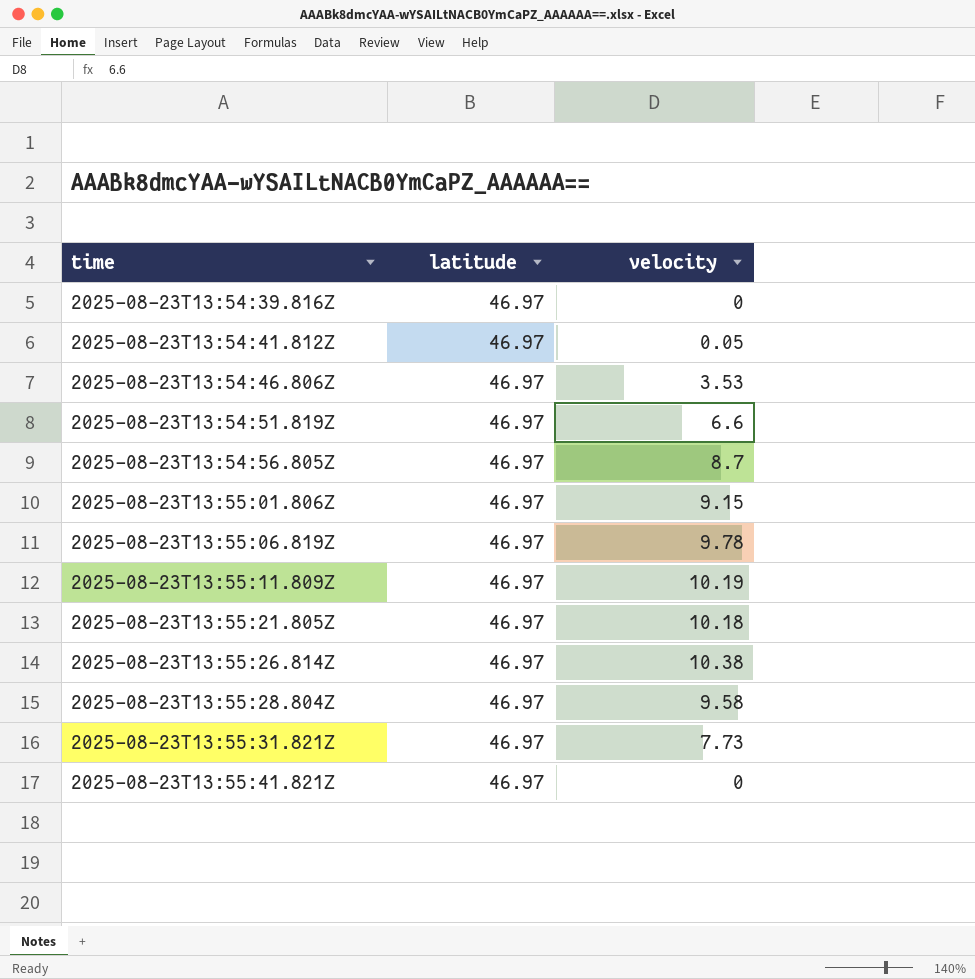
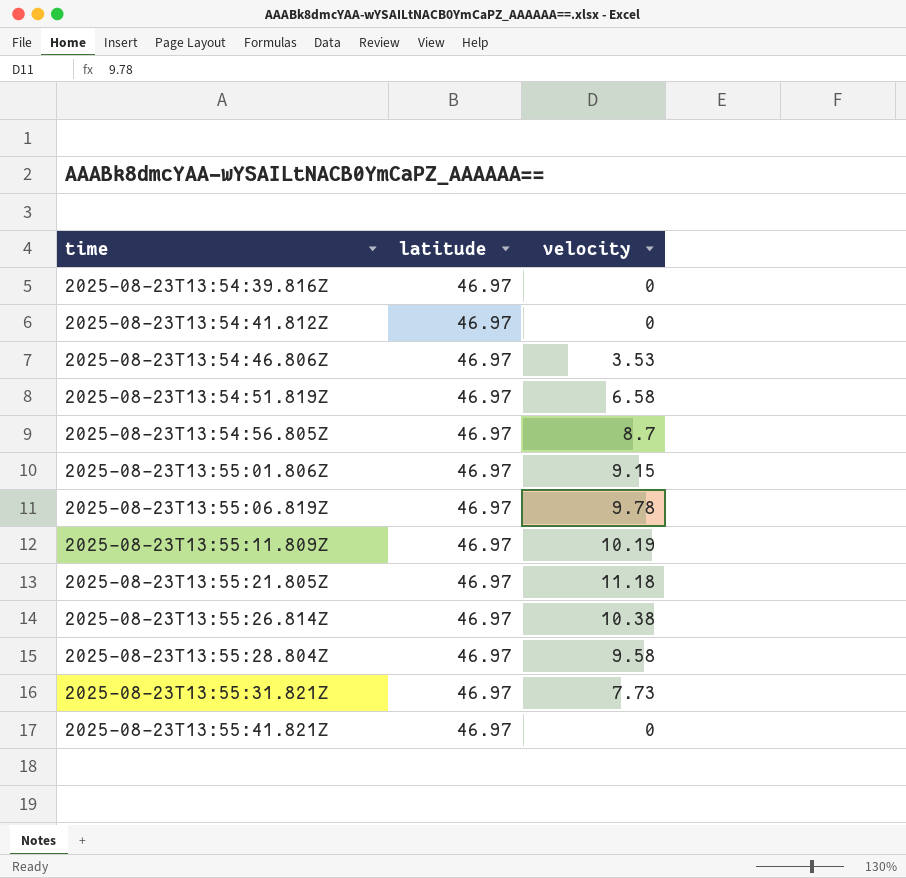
2025-08-23T13:54:41.812Z | velocity: 0.05 -> 0
2025-08-23T13:54:51.819Z | velocity: 6.6 -> 6.58
2025-08-23T13:55:21.805Z | velocity: 10.18 -> 11.18

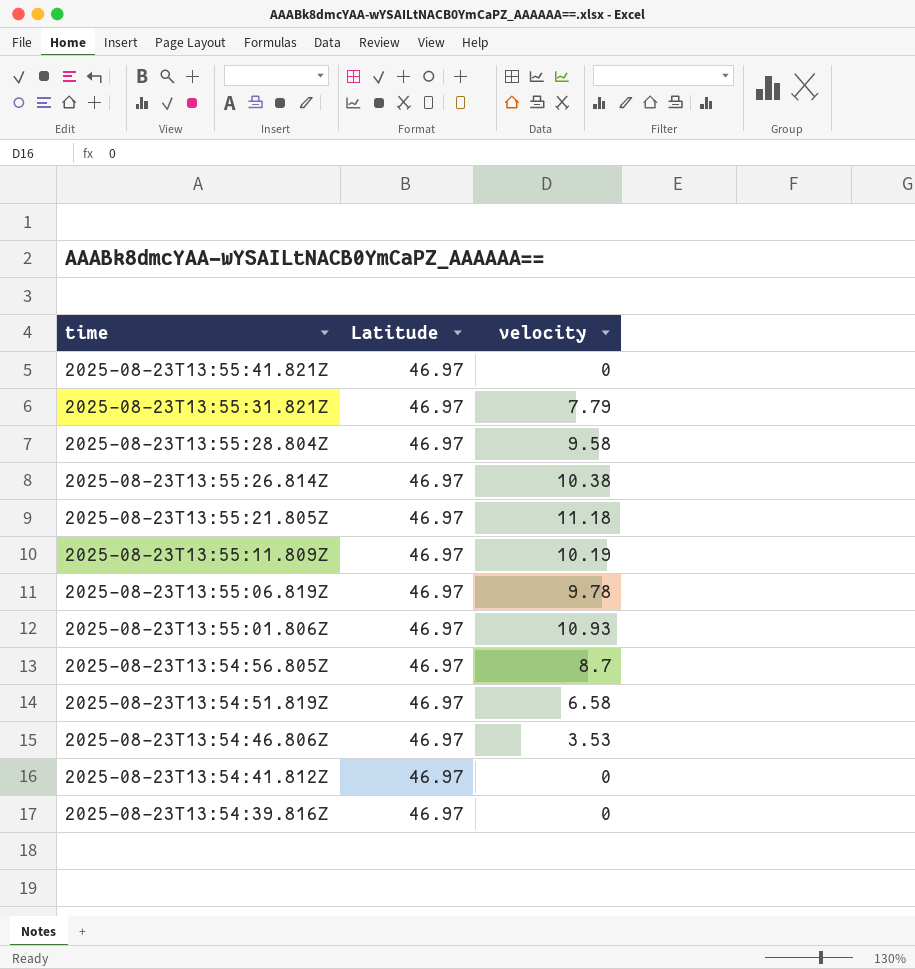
row order: time ascending -> time descending
column name: latitude -> Latitude
2025-08-23T13:55:31.821Z | velocity: 7.73 -> 7.79
2025-08-23T13:55:01.806Z | velocity: 9.15 -> 10.93

